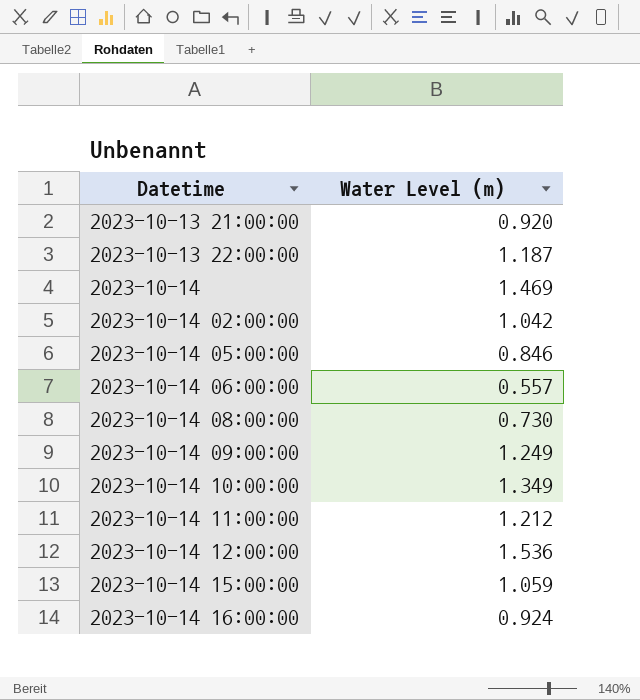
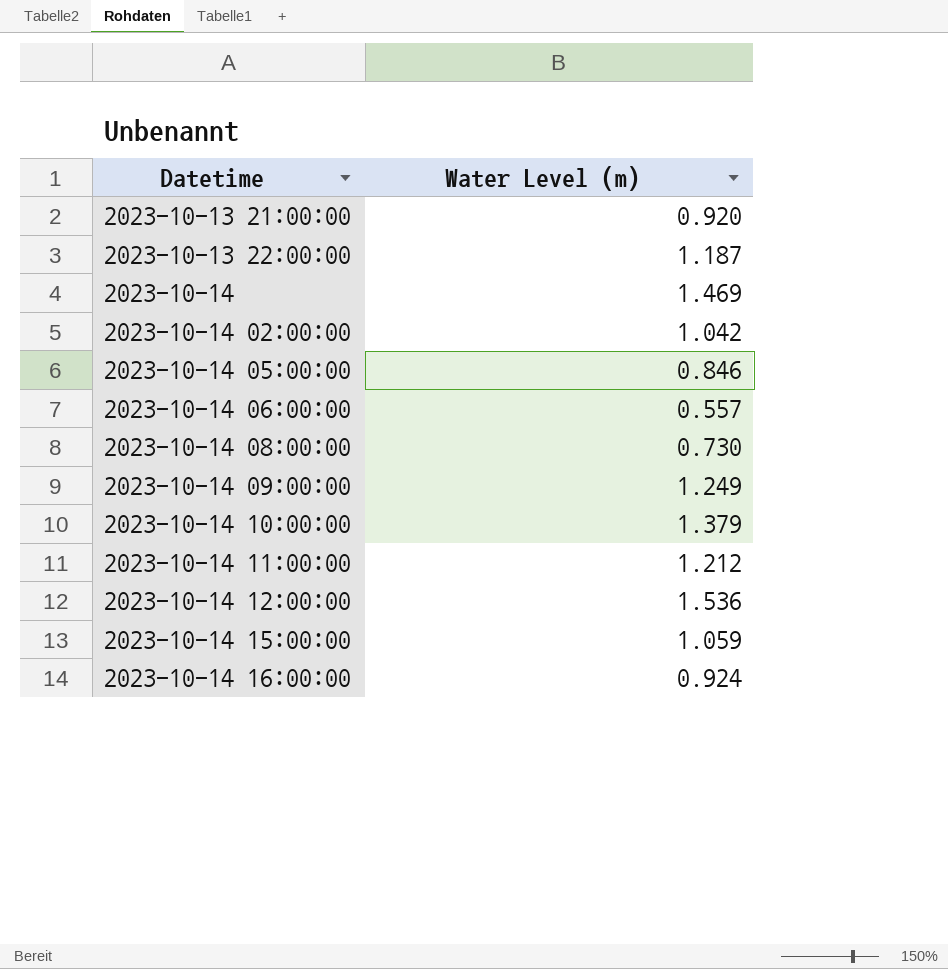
2023-10-14 10:00:00 | Water Level (m): 1.349 -> 1.379

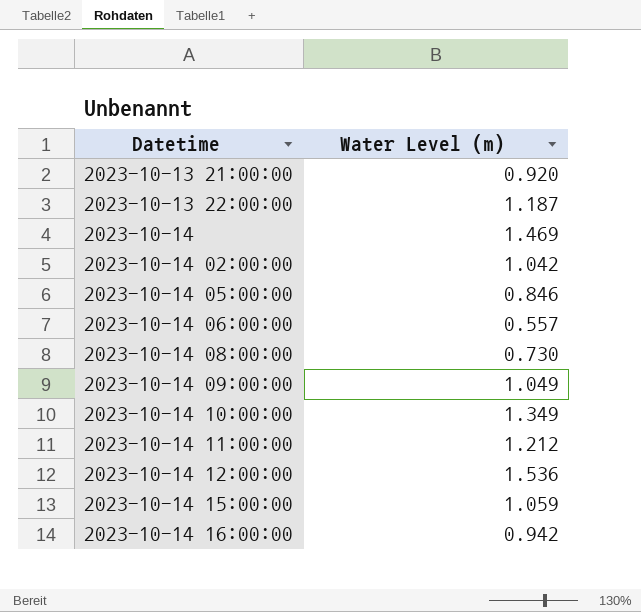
2023-10-14 09:00:00 | Water Level (m): 1.249 -> 1.049
2023-10-14 10:00:00 | Water Level (m): 1.379 -> 1.349
2023-10-14 16:00:00 | Water Level (m): 0.924 -> 0.942

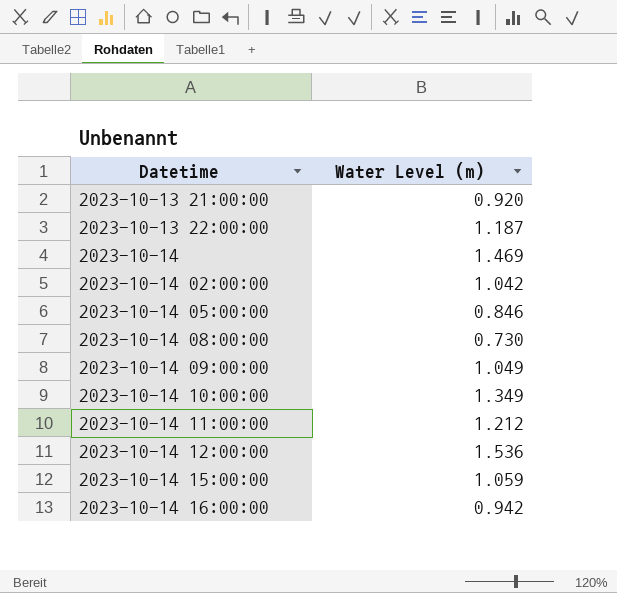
row 2023-10-14 06:00:00: 0.557 -> none

